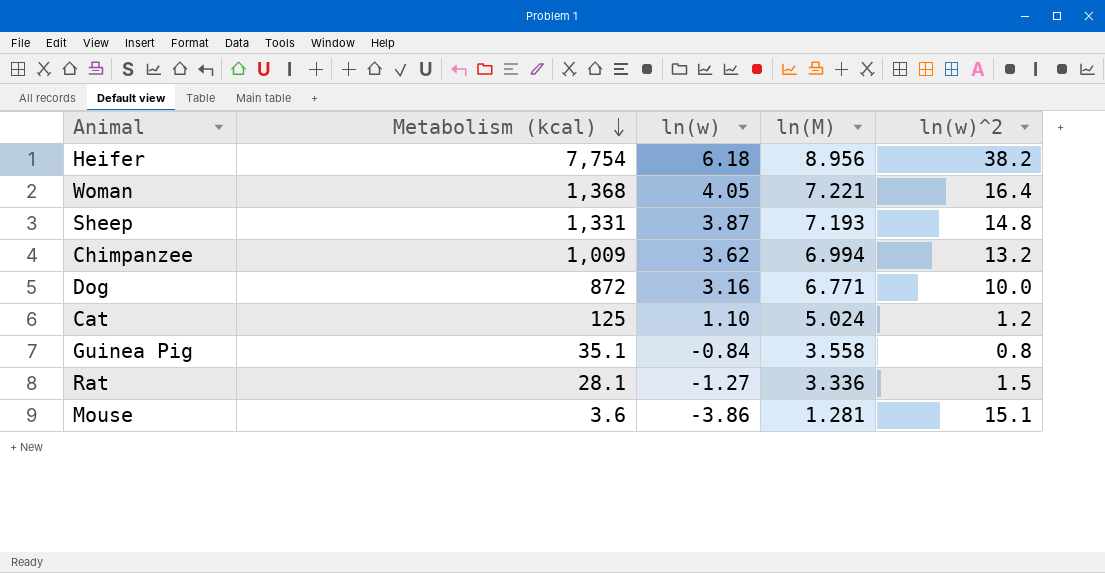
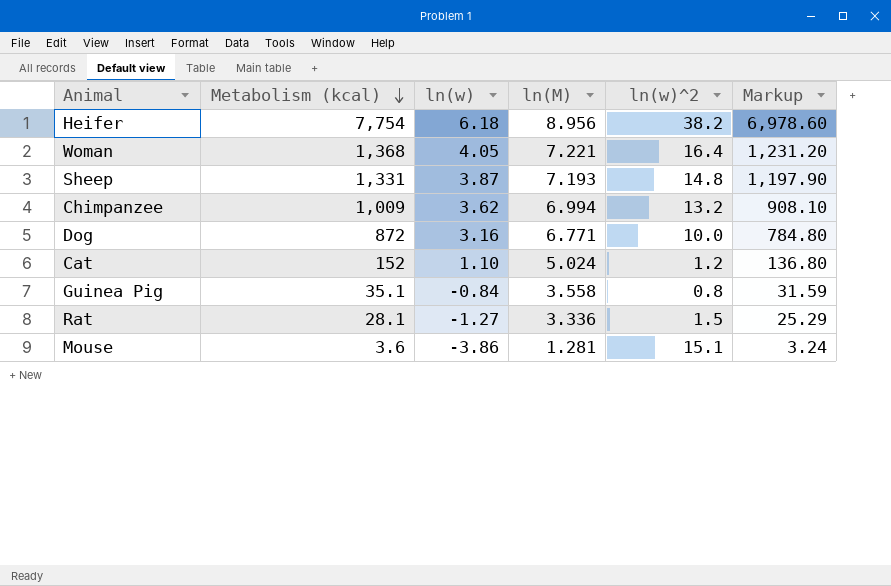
column Markup | formula: none -> [Metabolism (kcal)] * 0.9
Cat | Metabolism (kcal): 125 -> 152

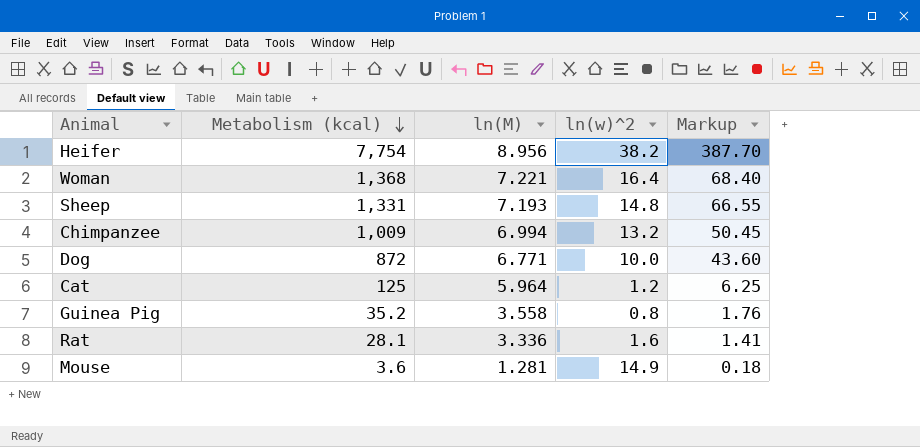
column ln(w) | position: 3 -> none
column Markup | formula: [Metabolism (kcal)] * 0.9 -> [Metabolism (kcal)] * 0.05
Cat | Metabolism (kcal): 152 -> 125
Cat | ln(M): 5.024 -> 5.964
Guinea Pig | Metabolism (kcal): 35.1 -> 35.2
Rat | ln(w)^2: 1.5 -> 1.6
Mouse | ln(w)^2: 15.1 -> 14.9

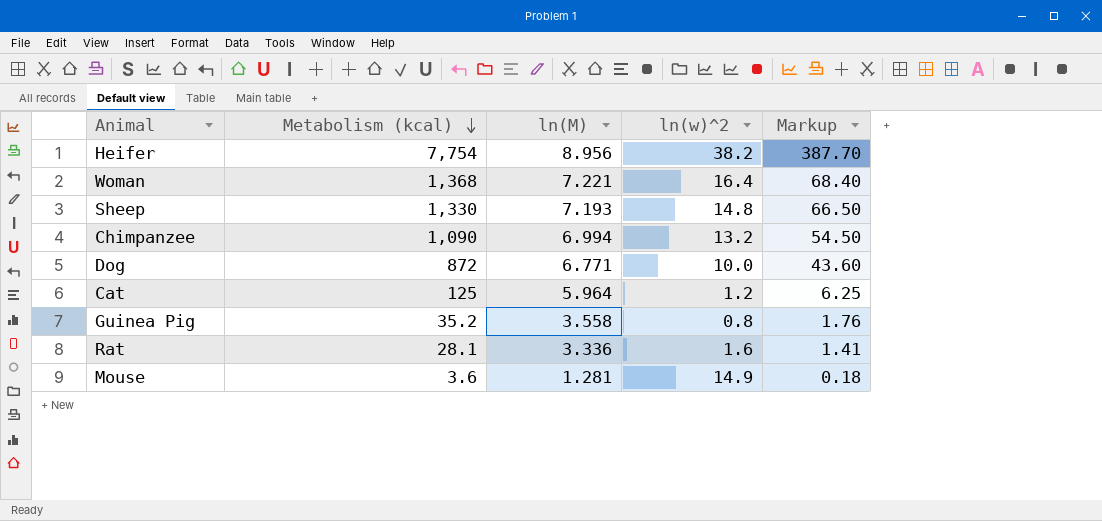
Sheep | Metabolism (kcal): 1,331 -> 1,330
Sheep | Markup: 66.55 -> 66.50
Chimpanzee | Metabolism (kcal): 1,009 -> 1,090
Chimpanzee | Markup: 50.45 -> 54.50

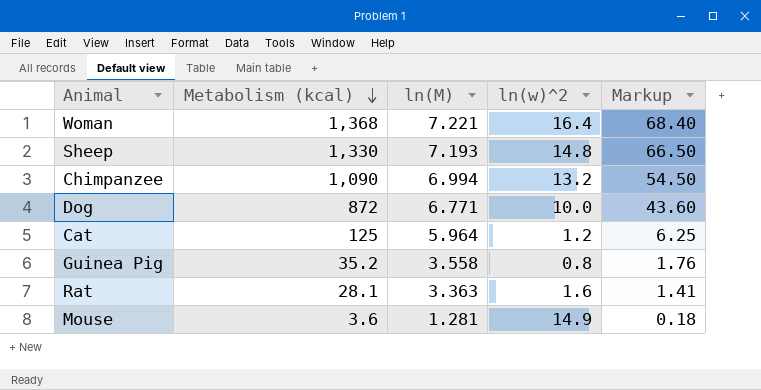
row Heifer: 7,754 | 8.956 | 38.2 | 387.70 -> none
Rat | ln(M): 3.336 -> 3.363

